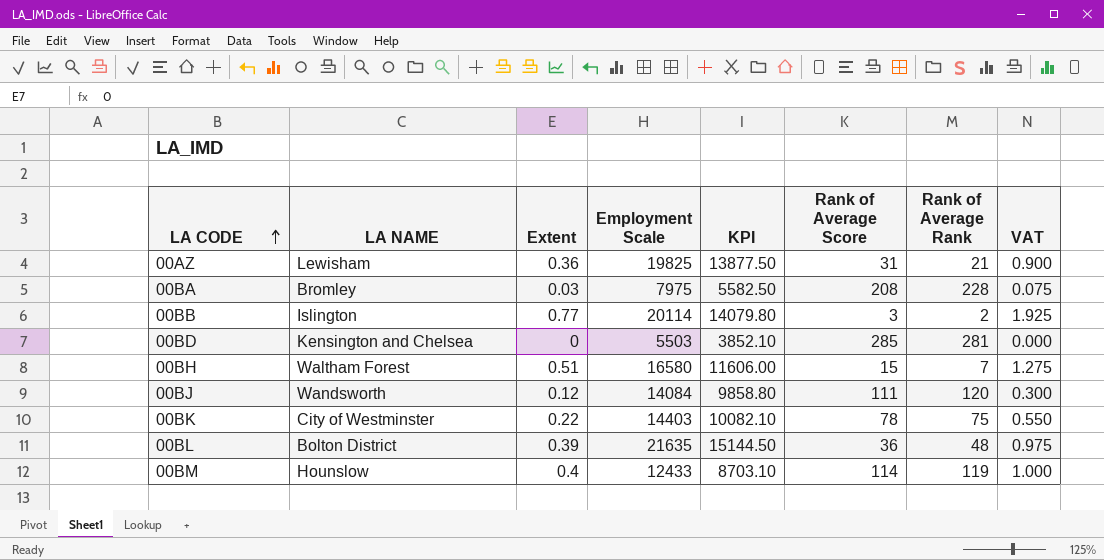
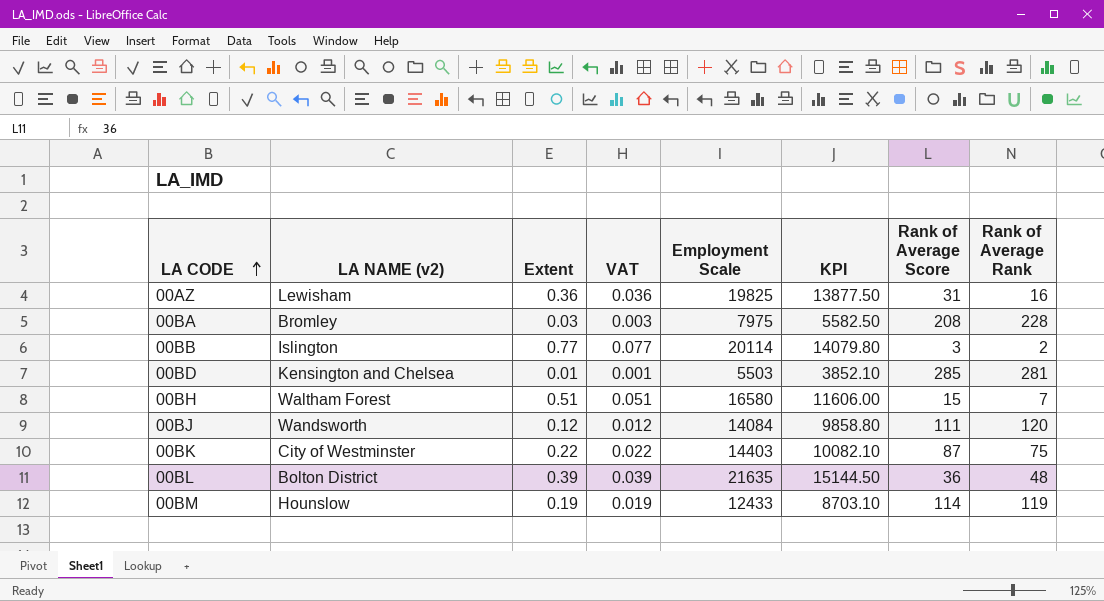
column name: LA NAME -> LA NAME (v2)
column VAT | formula: [Extent] * 2.5 -> [Extent] * 0.1
column VAT | position: 8 -> 4
00AZ | Rank of Average Rank: 21 -> 16
00BD | Extent: 0 -> 0.01
00BK | Rank of Average Score: 78 -> 87
00BM | Extent: 0.4 -> 0.19

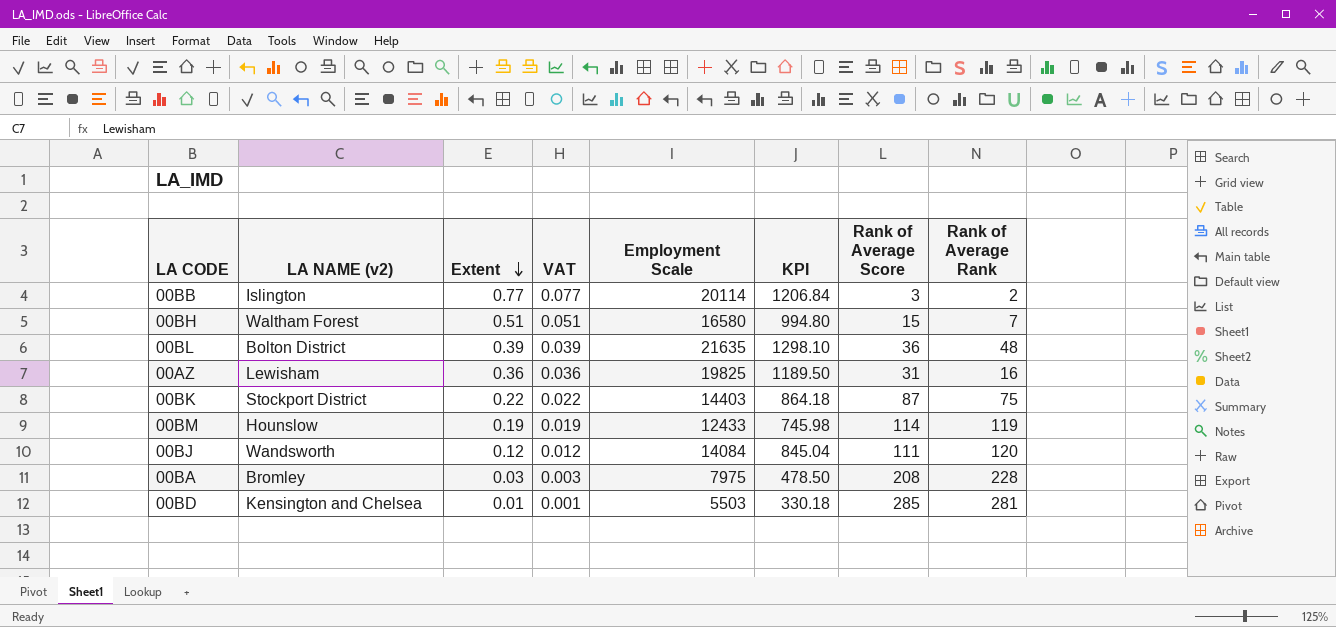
row order: LA CODE ascending -> Extent descending
column KPI | formula: [Employment Scale] * 0.7 -> [Employment Scale] * 0.06
00BK | LA NAME (v2): City of Westminster -> Stockport District

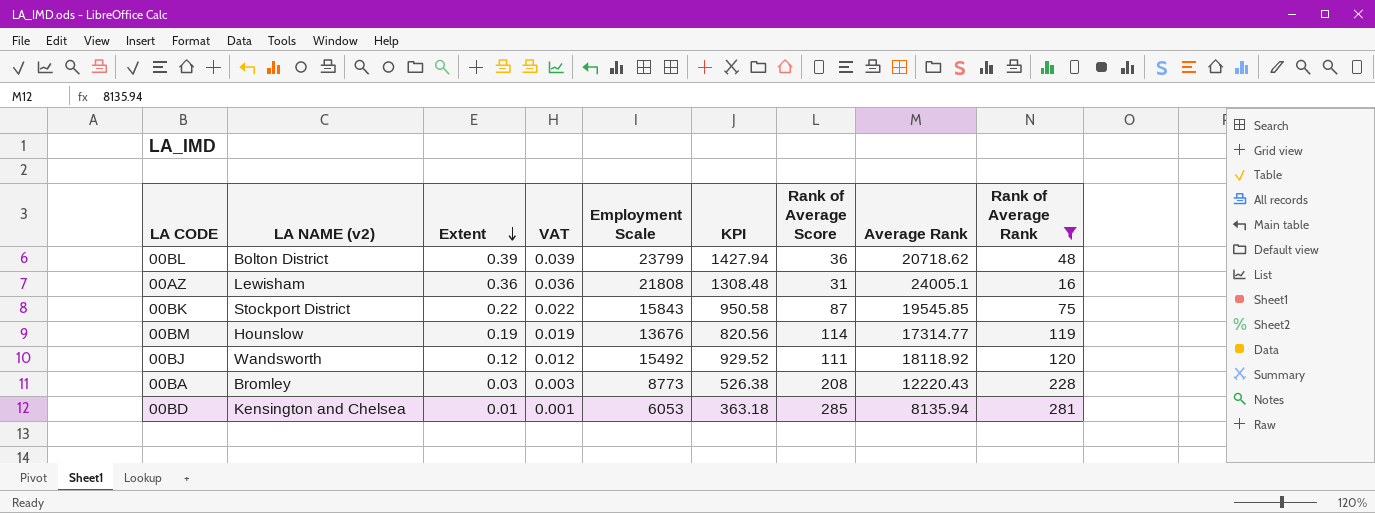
filter: none -> Rank of Average Rank >= 16
column Average Rank | position: none -> 8
00BL | Employment Scale: 21635 -> 23799
00BL | KPI: 1298.10 -> 1427.94
00AZ | Employment Scale: 19825 -> 21808
00AZ | KPI: 1189.50 -> 1308.48
00BK | Employment Scale: 14403 -> 15843
00BK | KPI: 864.18 -> 950.58
00BM | Employment Scale: 12433 -> 13676
00BM | KPI: 745.98 -> 820.56
00BJ | Employment Scale: 14084 -> 15492
00BJ | KPI: 845.04 -> 929.52
00BA | Employment Scale: 7975 -> 8773
00BA | KPI: 478.50 -> 526.38
00BD | Employment Scale: 5503 -> 6053
00BD | KPI: 330.18 -> 363.18

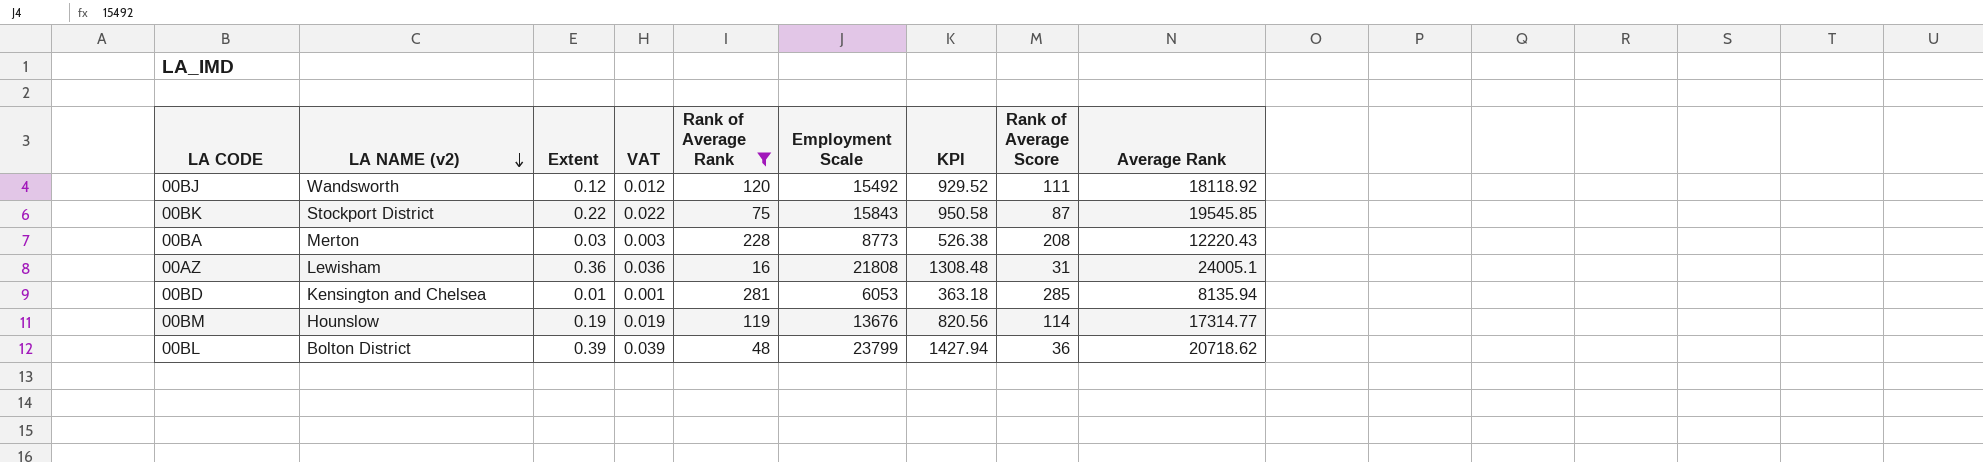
row order: Extent descending -> LA NAME (v2) descending
column Rank of Average Rank | position: 9 -> 5
00BA | LA NAME (v2): Bromley -> Merton

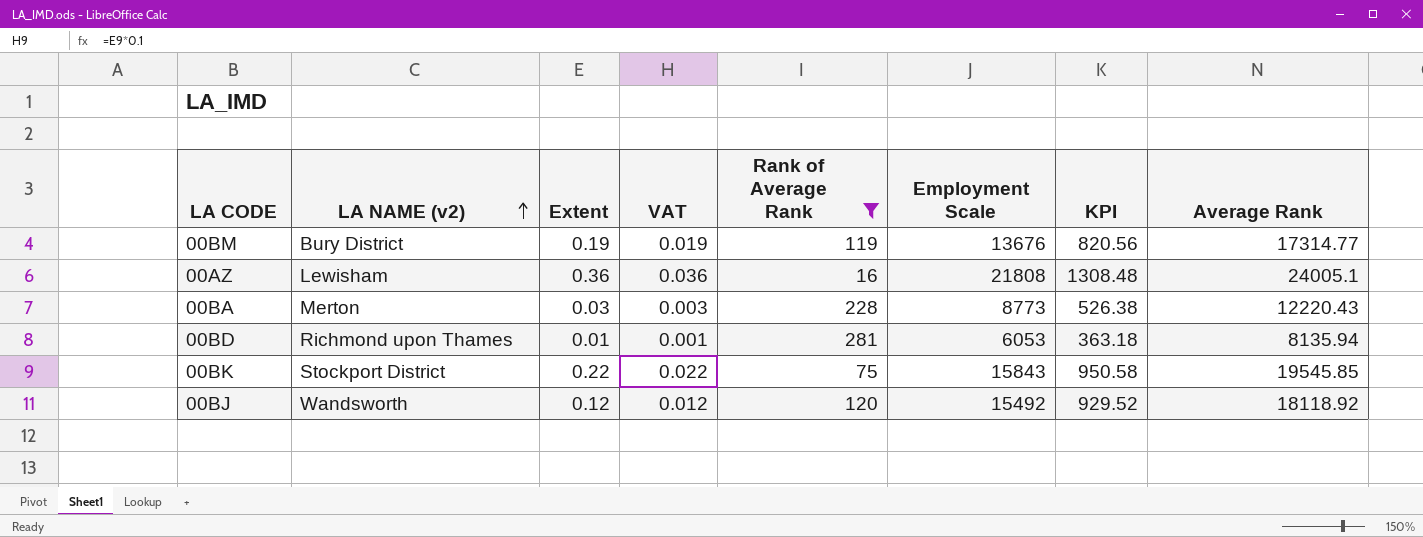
row order: LA NAME (v2) descending -> LA NAME (v2) ascending
column Rank of Average Score | position: 8 -> none
row 00BL: Bolton District | 0.39 | 0.039 | 48 | 23799 | 1427.94 | 36 | 20718.62 -> none
00BM | LA NAME (v2): Hounslow -> Bury District
00BD | LA NAME (v2): Kensington and Chelsea -> Richmond upon Thames

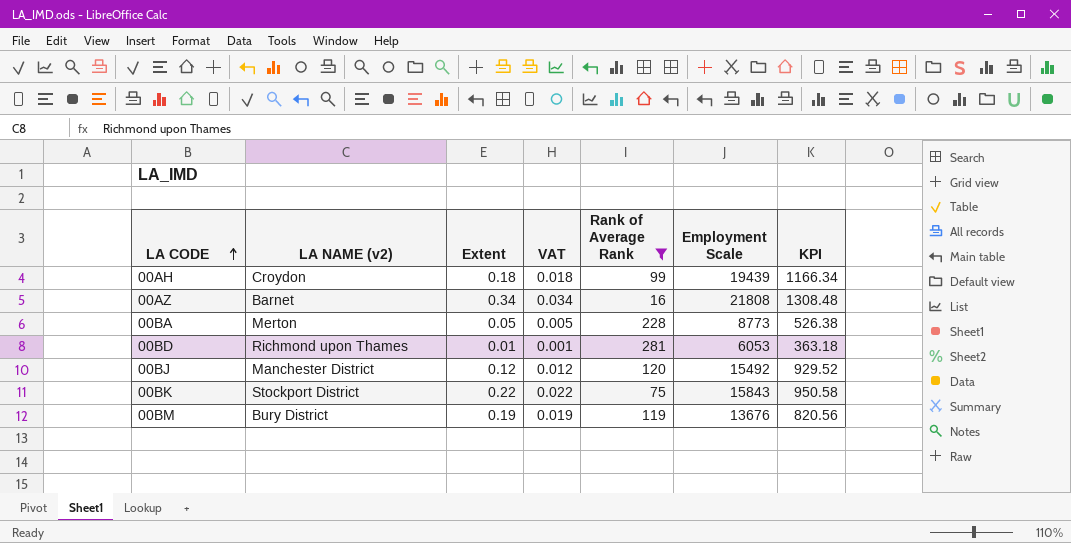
row order: LA NAME (v2) ascending -> LA CODE ascending
column Average Rank | position: 8 -> none
row 00AH: none -> Croydon | 0.18 | 0.018 | 99 | 19439 | 1166.34
00AZ | LA NAME (v2): Lewisham -> Barnet
00AZ | Extent: 0.36 -> 0.34
00AZ | VAT: 0.036 -> 0.034
00BA | Extent: 0.03 -> 0.05
00BA | VAT: 0.003 -> 0.005
00BJ | LA NAME (v2): Wandsworth -> Manchester District

